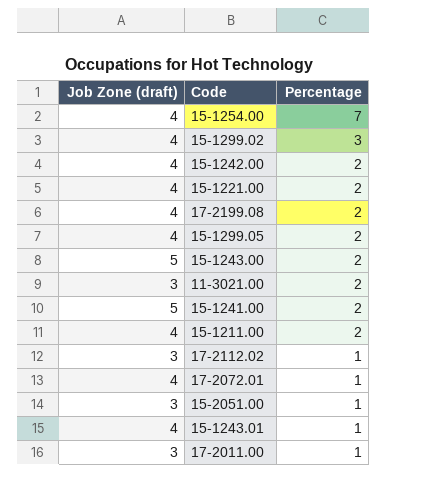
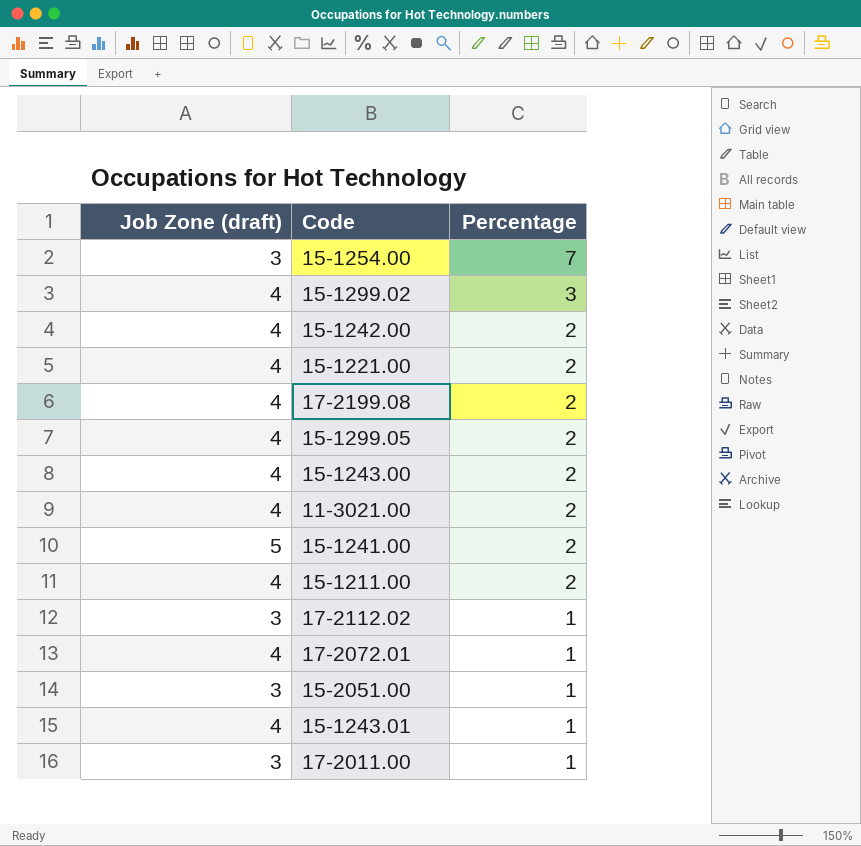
15-1254.00 | Job Zone (draft): 4 -> 3
15-1243.00 | Job Zone (draft): 5 -> 4
11-3021.00 | Job Zone (draft): 3 -> 4

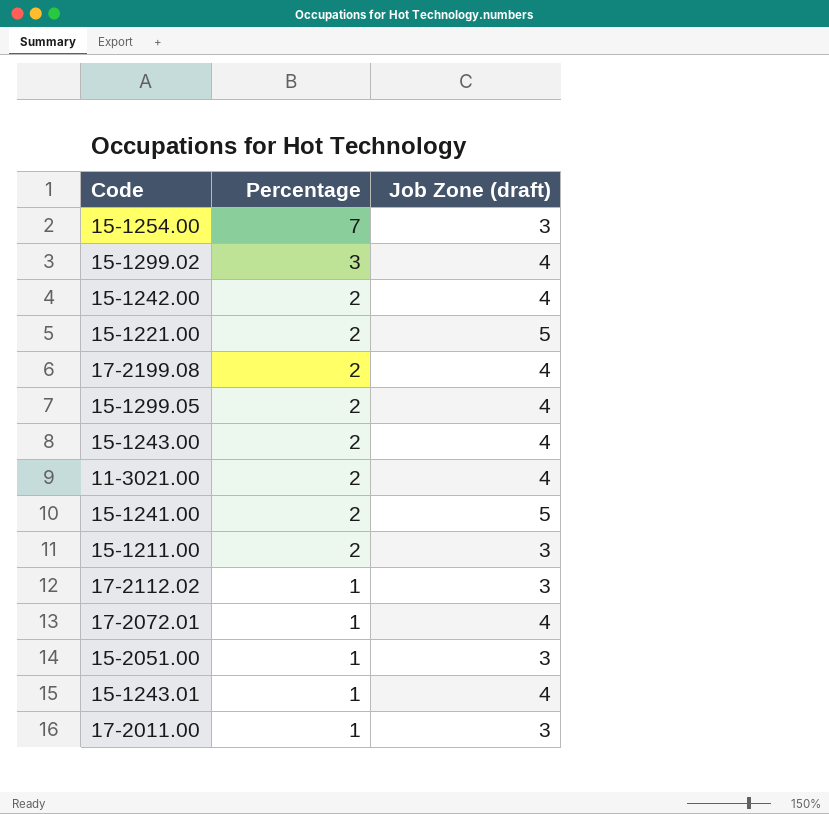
column Job Zone (draft) | position: 1 -> 3
15-1221.00 | Job Zone (draft): 4 -> 5
15-1211.00 | Job Zone (draft): 4 -> 3

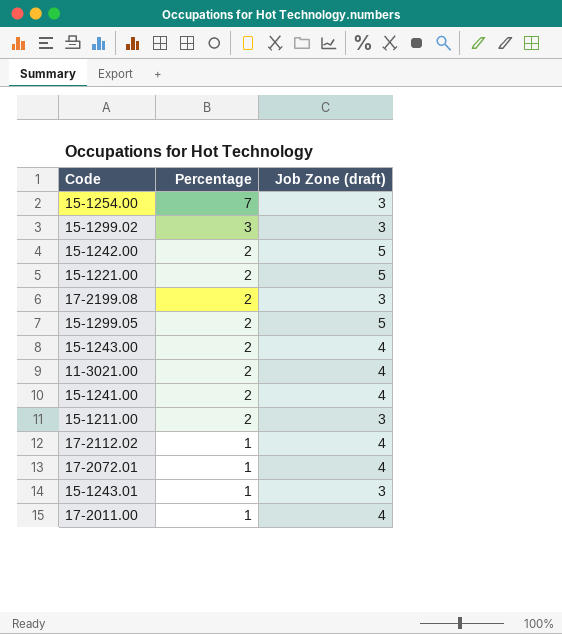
row 15-2051.00: 1 | 3 -> none
15-1299.02 | Job Zone (draft): 4 -> 3
15-1242.00 | Job Zone (draft): 4 -> 5
17-2199.08 | Job Zone (draft): 4 -> 3
15-1299.05 | Job Zone (draft): 4 -> 5
15-1241.00 | Job Zone (draft): 5 -> 4
17-2112.02 | Job Zone (draft): 3 -> 4
15-1243.01 | Job Zone (draft): 4 -> 3
17-2011.00 | Job Zone (draft): 3 -> 4

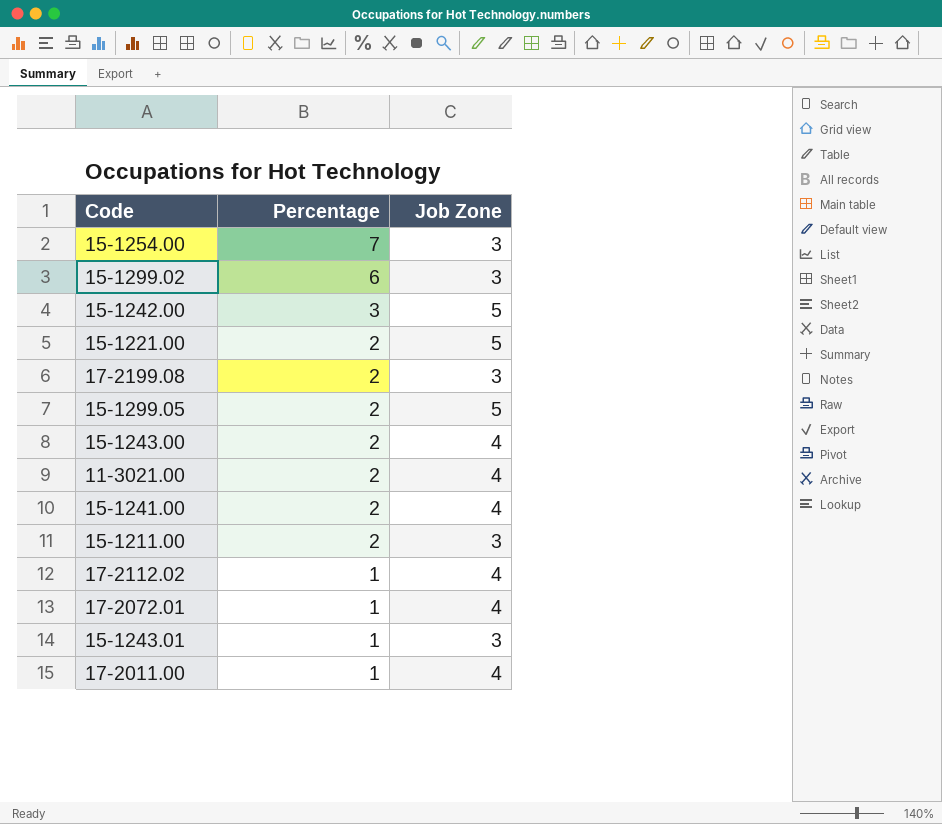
column name: Job Zone (draft) -> Job Zone
15-1299.02 | Percentage: 3 -> 6
15-1242.00 | Percentage: 2 -> 3

